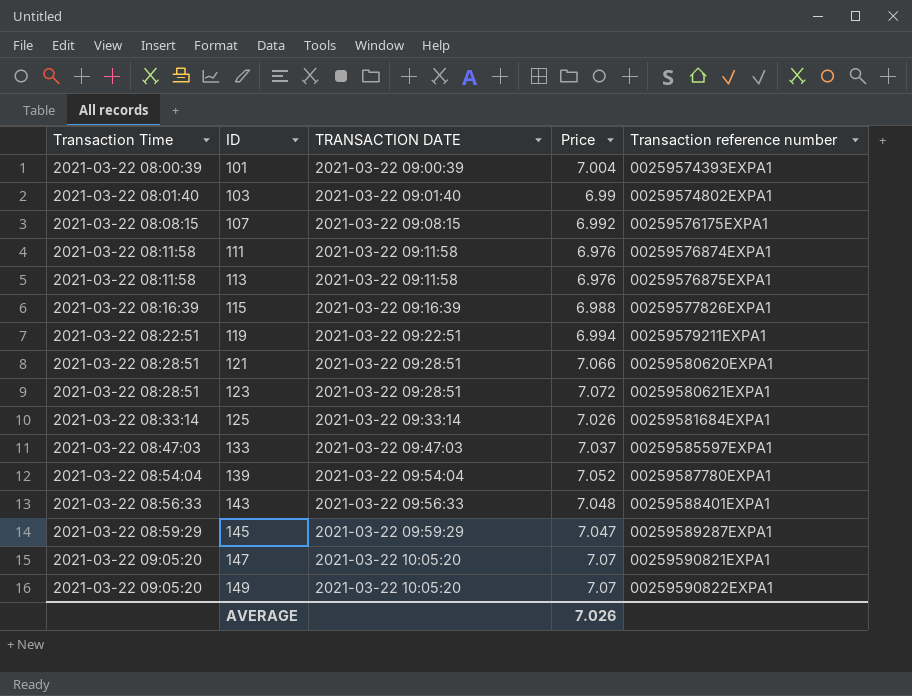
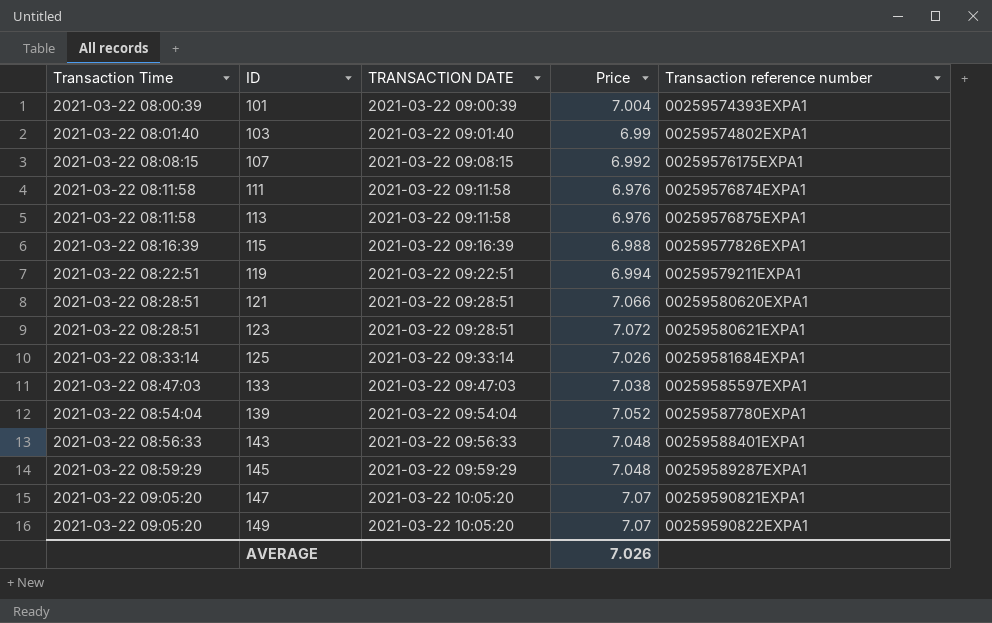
133 | Price: 7.037 -> 7.038
145 | Price: 7.047 -> 7.048

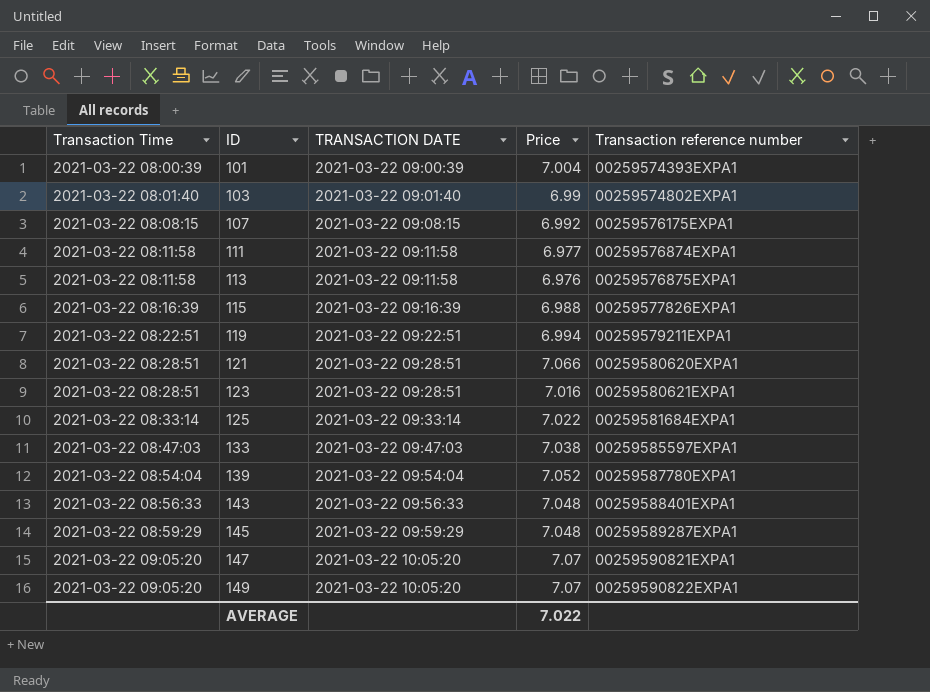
111 | Price: 6.976 -> 6.977
123 | Price: 7.072 -> 7.016
125 | Price: 7.026 -> 7.022
AVERAGE | Price: 7.026 -> 7.022

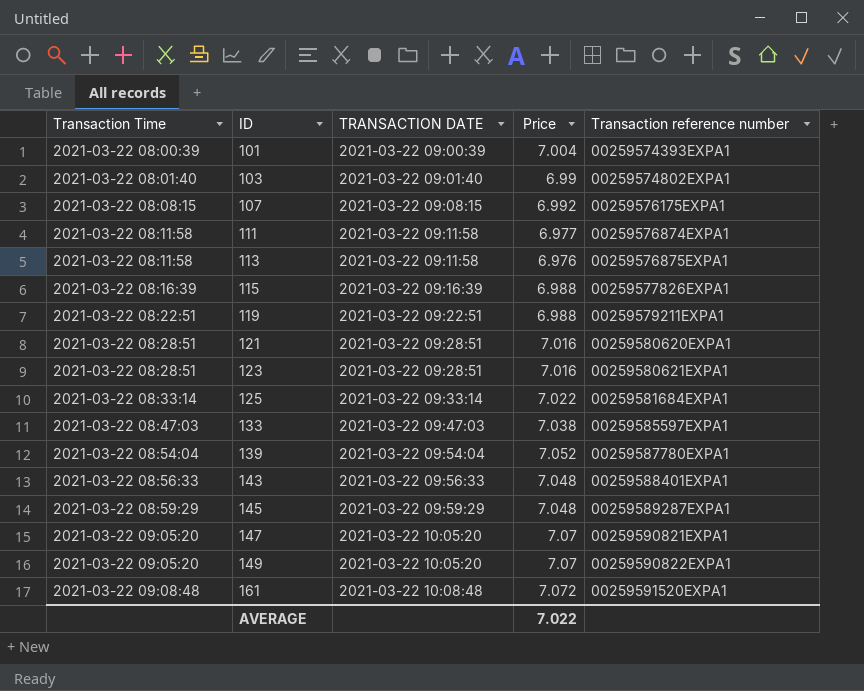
119 | Price: 6.994 -> 6.988
121 | Price: 7.066 -> 7.016
row 161: none -> 2021-03-22 09:08:48 | 2021-03-22 10:08:48 | 7.072 | 00259591520EXPA1

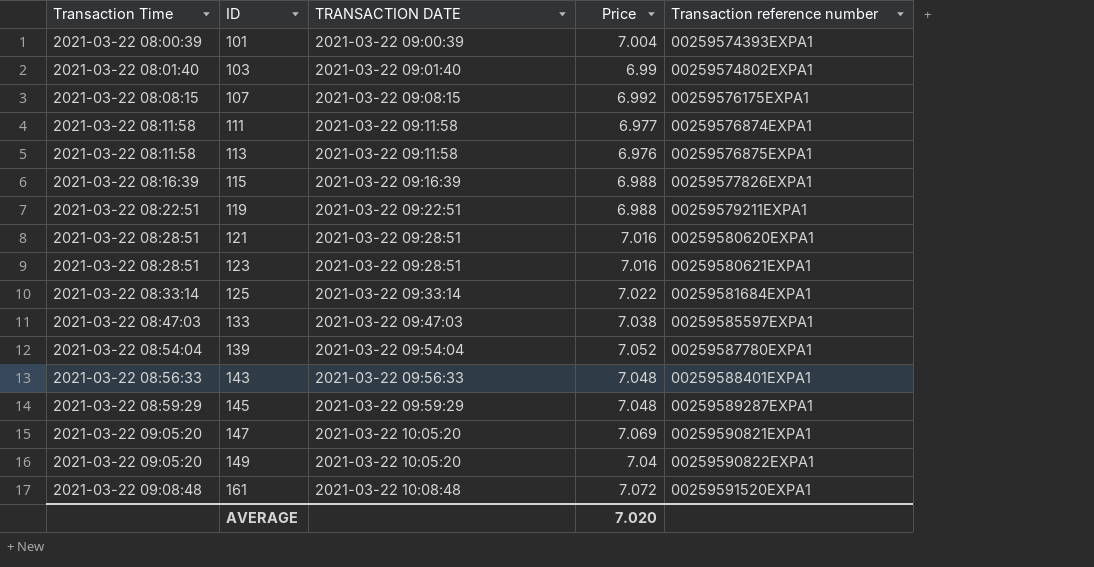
147 | Price: 7.07 -> 7.069
149 | Price: 7.07 -> 7.04
AVERAGE | Price: 7.022 -> 7.020

